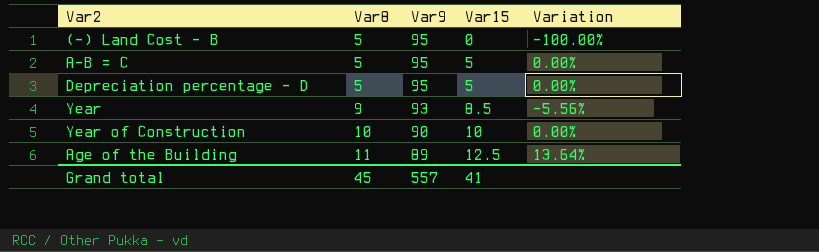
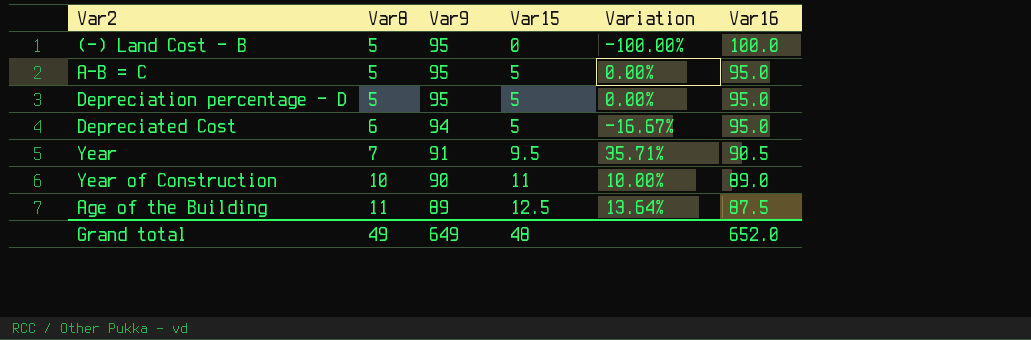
column Var16 | position: none -> 6
row Depreciated Cost: none -> 6 | 94 | 5 | -16.67% | 95.0
Year | Var8: 9 -> 7
Year | Var9: 93 -> 91
Year | Var15: 8.5 -> 9.5
Year | Variation: -5.56% -> 35.71%
Year of Construction | Var15: 10 -> 11
Year of Construction | Variation: 0.00% -> 10.00%
Grand total | Var8: 45 -> 49
Grand total | Var9: 557 -> 649
Grand total | Var15: 41 -> 48

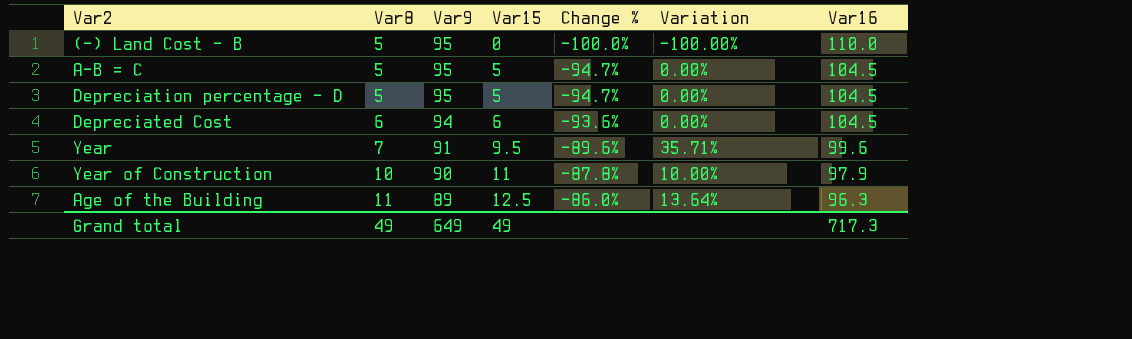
column Change % | formula: none -> ([Var15] - [Var9]) / [Var9]
(-) Land Cost - B | Var16: 100.0 -> 110.0
A-B = C | Var16: 95.0 -> 104.5
Depreciation percentage - D | Var16: 95.0 -> 104.5
Depreciated Cost | Var15: 5 -> 6
Depreciated Cost | Variation: -16.67% -> 0.00%
Depreciated Cost | Var16: 95.0 -> 104.5
Year | Var16: 90.5 -> 99.6
Year of Construction | Var16: 89.0 -> 97.9
Age of the Building | Var16: 87.5 -> 96.3
Grand total | Var15: 48 -> 49
Grand total | Var16: 652.0 -> 717.3

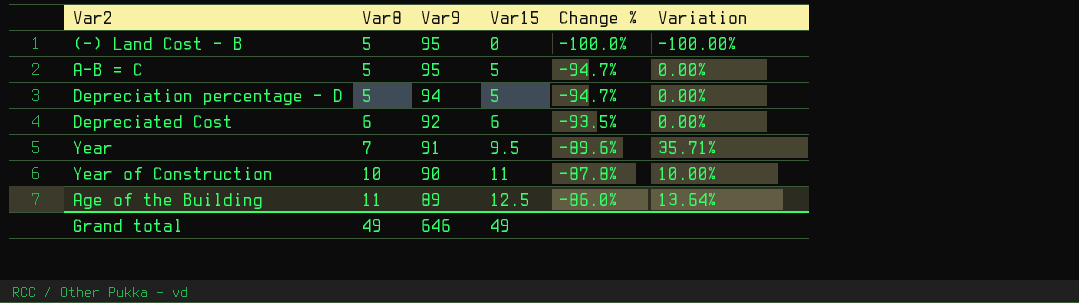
column Var16 | position: 7 -> none
Depreciation percentage - D | Var9: 95 -> 94
Depreciated Cost | Var9: 94 -> 92
Depreciated Cost | Change %: -93.6% -> -93.5%
Grand total | Var9: 649 -> 646

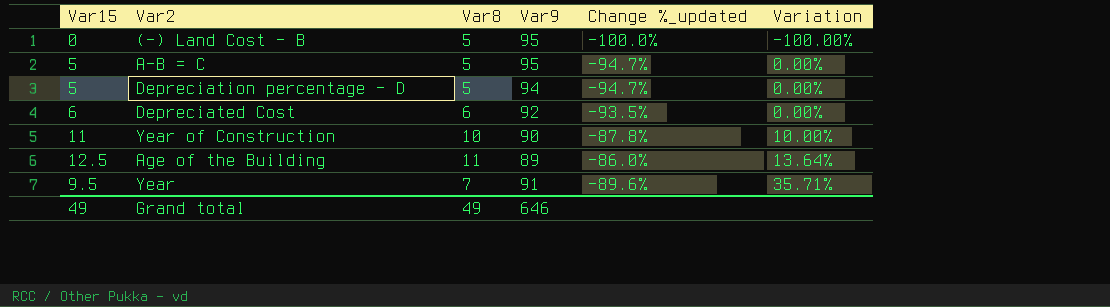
row order: Var8 ascending -> Variation ascending
column Var15 | position: 4 -> 1
column name: Change % -> Change %_updated

